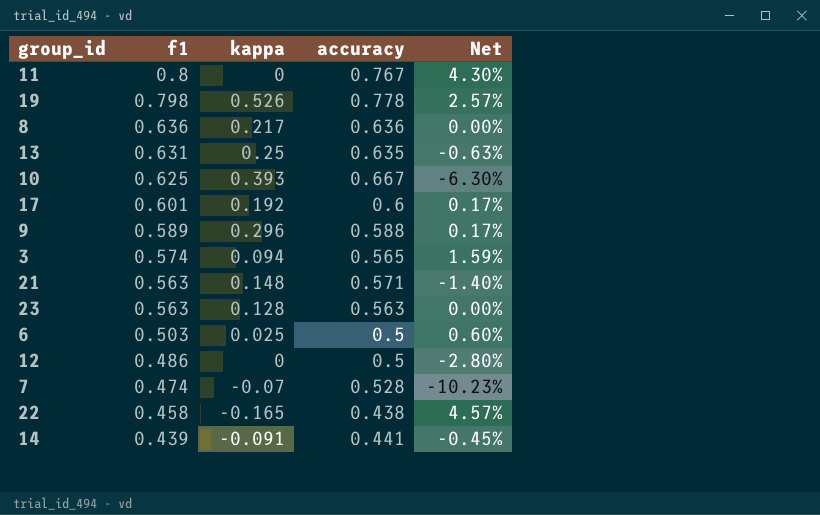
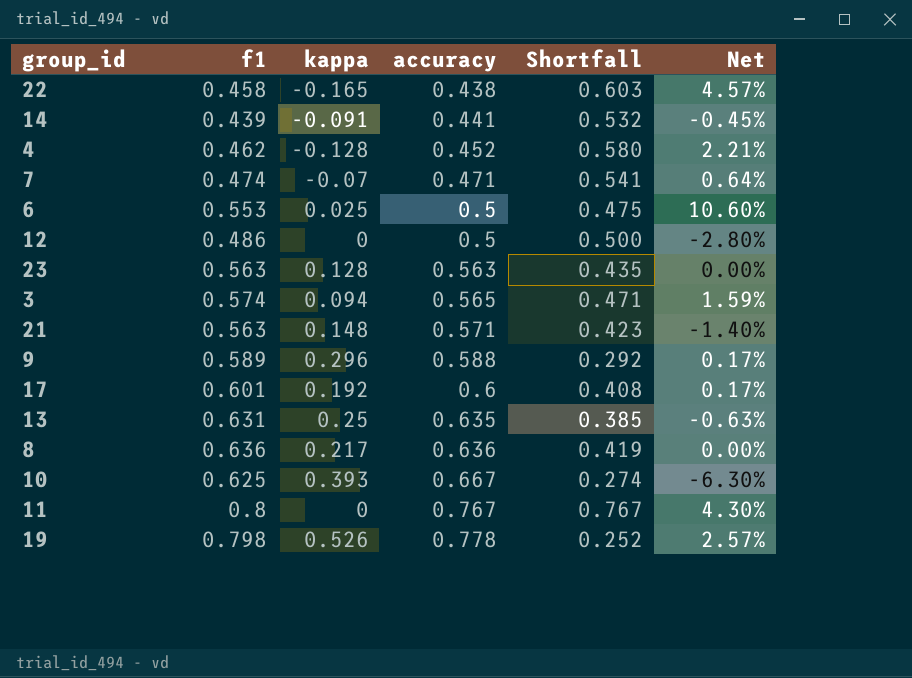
row order: f1 descending -> accuracy ascending
column Shortfall | formula: none -> [accuracy] - [kappa]
row 4: none -> 0.462 | -0.128 | 0.452 | 0.580 | 2.21%
7 | accuracy: 0.528 -> 0.471
7 | Net: -10.23% -> 0.64%
6 | f1: 0.503 -> 0.553
6 | Net: 0.60% -> 10.60%

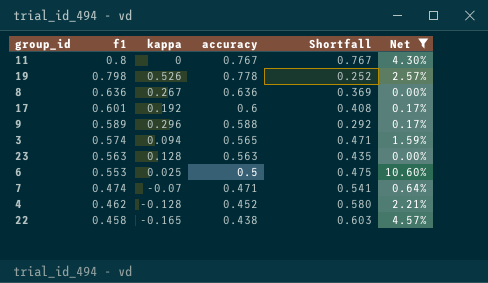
filter: none -> Net >= 0.00%
row order: accuracy ascending -> f1 descending
8 | kappa: 0.217 -> 0.267
8 | Shortfall: 0.419 -> 0.369

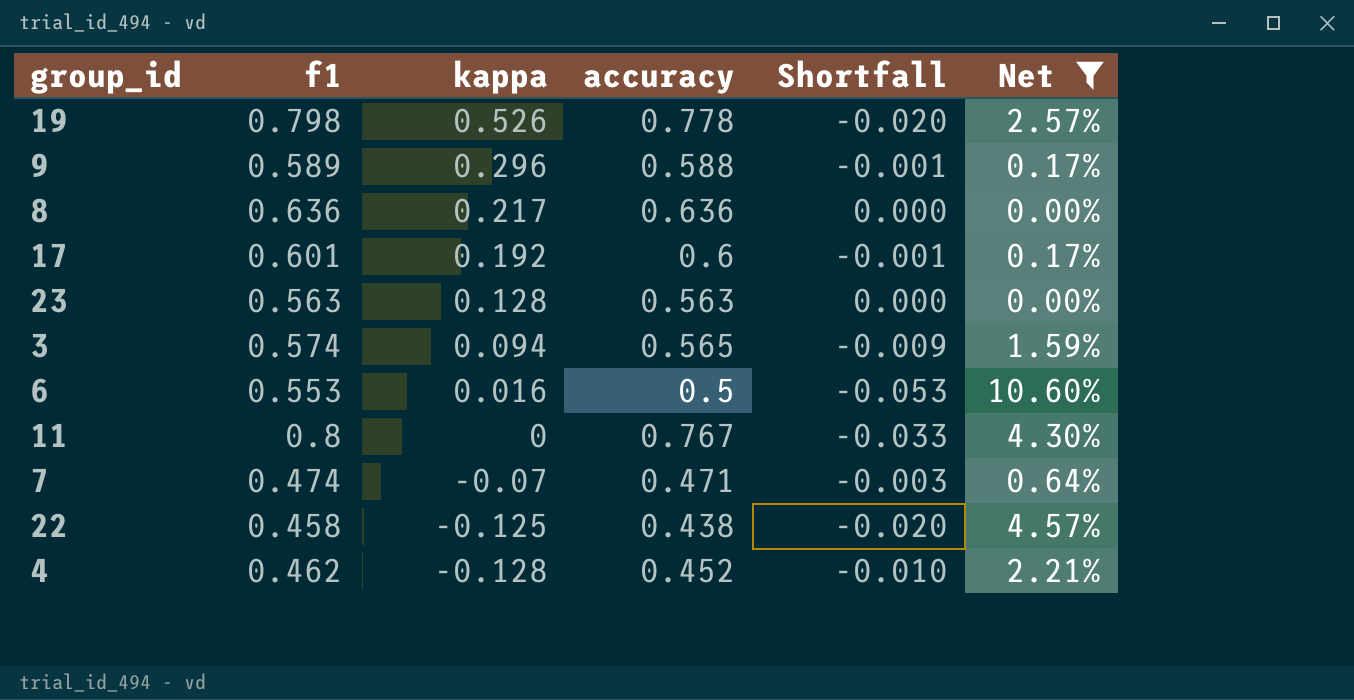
row order: f1 descending -> kappa descending
column Shortfall | formula: [accuracy] - [kappa] -> [accuracy] - [f1]
8 | kappa: 0.267 -> 0.217
6 | kappa: 0.025 -> 0.016
22 | kappa: -0.165 -> -0.125

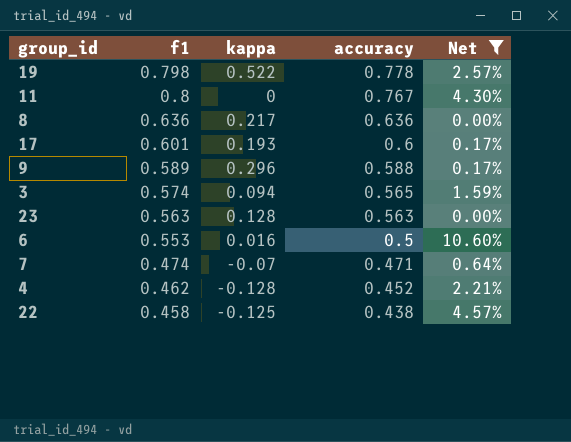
row order: kappa descending -> accuracy descending
column Shortfall | formula: [accuracy] - [f1] -> none
19 | kappa: 0.526 -> 0.522
17 | kappa: 0.192 -> 0.193

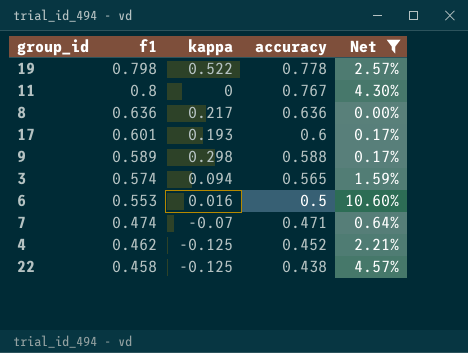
row 23: 0.563 | 0.128 | 0.563 | 0.00% -> none
9 | kappa: 0.296 -> 0.298
4 | kappa: -0.128 -> -0.125

